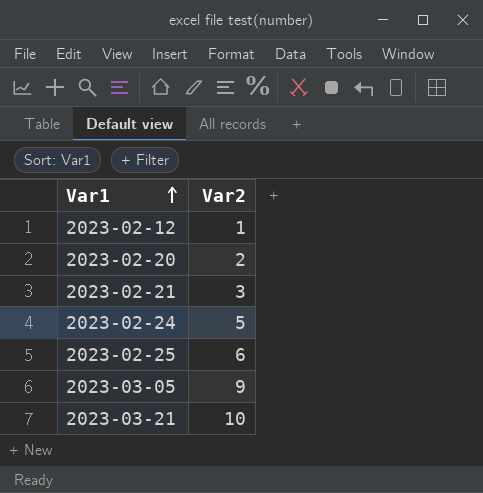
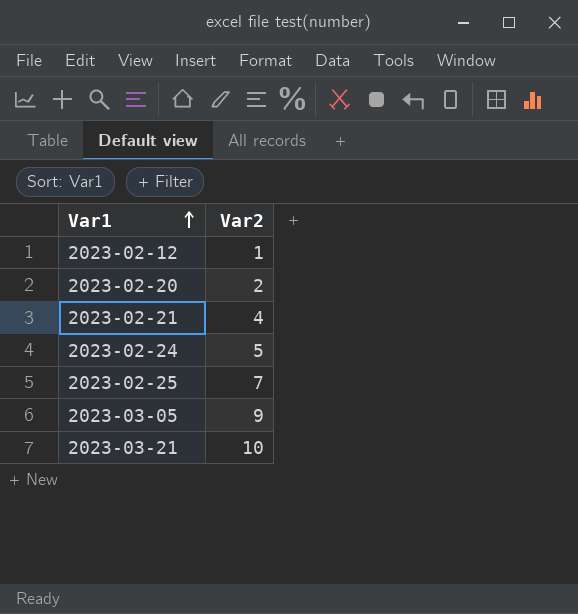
2023-02-21 | Var2: 3 -> 4
2023-02-25 | Var2: 6 -> 7

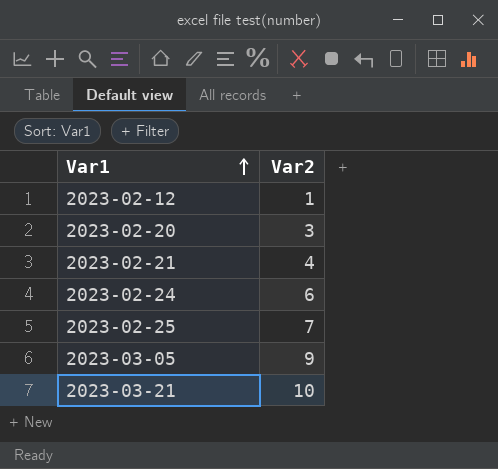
2023-02-20 | Var2: 2 -> 3
2023-02-24 | Var2: 5 -> 6

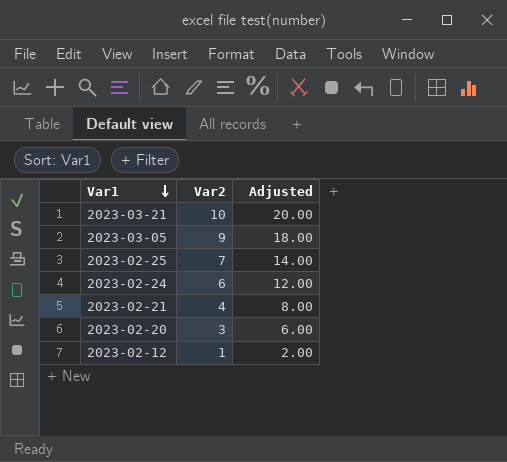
row order: Var1 ascending -> Var1 descending
column Adjusted | formula: none -> [Var2] * 2

